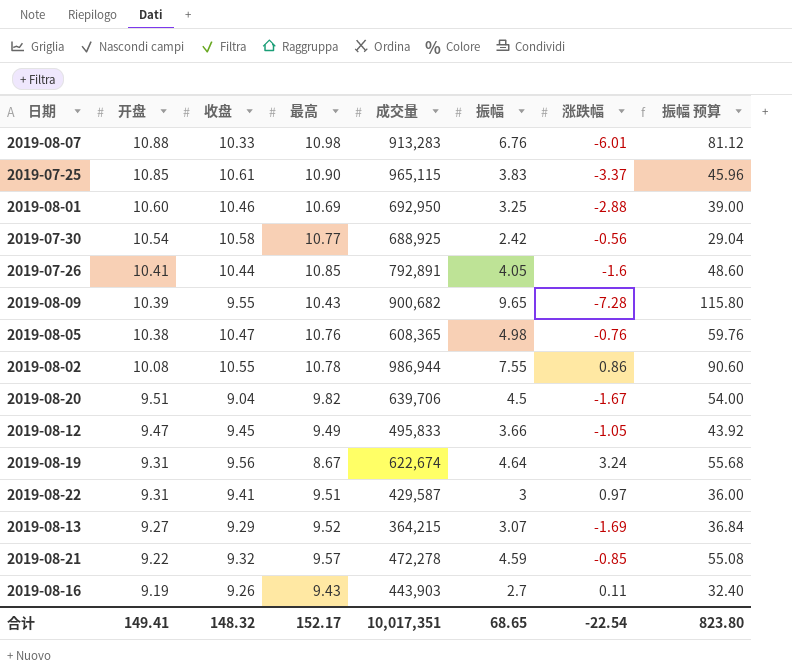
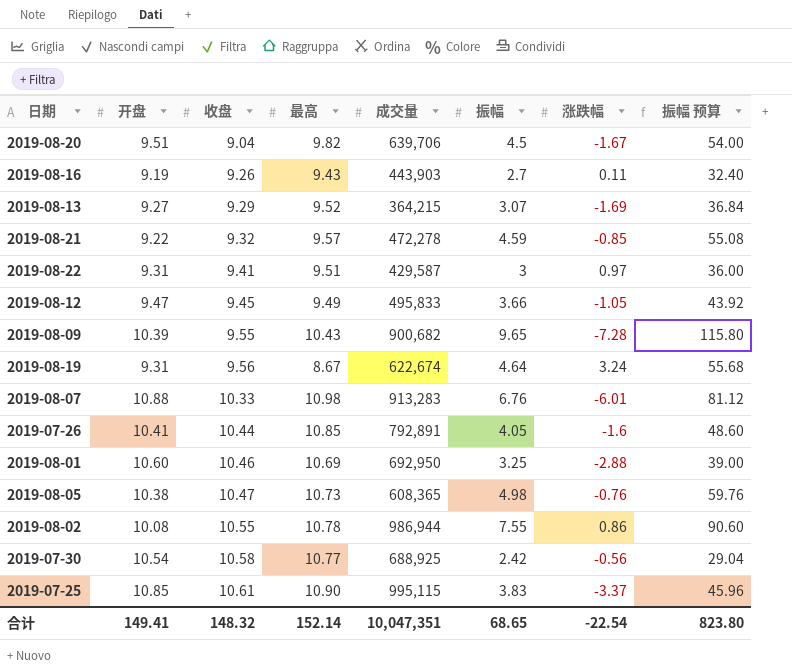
row order: 开盘 descending -> 收盘 ascending
2019-08-05 | 最高: 10.76 -> 10.73
2019-07-25 | 成交量: 965,115 -> 995,115
合计 | 最高: 152.17 -> 152.14
合计 | 成交量: 10,017,351 -> 10,047,351

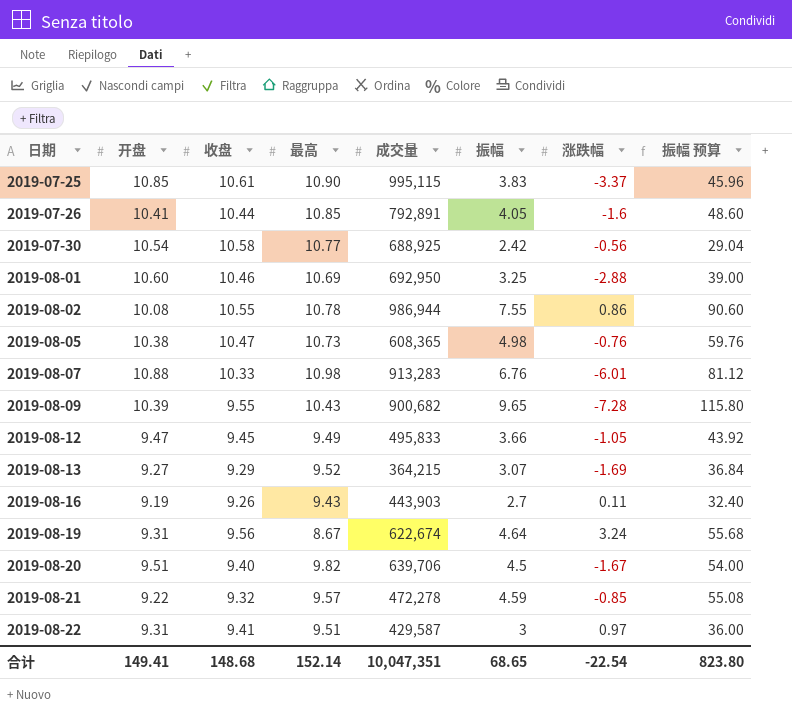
row order: 收盘 ascending -> 日期 ascending
2019-08-20 | 收盘: 9.04 -> 9.40
合计 | 收盘: 148.32 -> 148.68

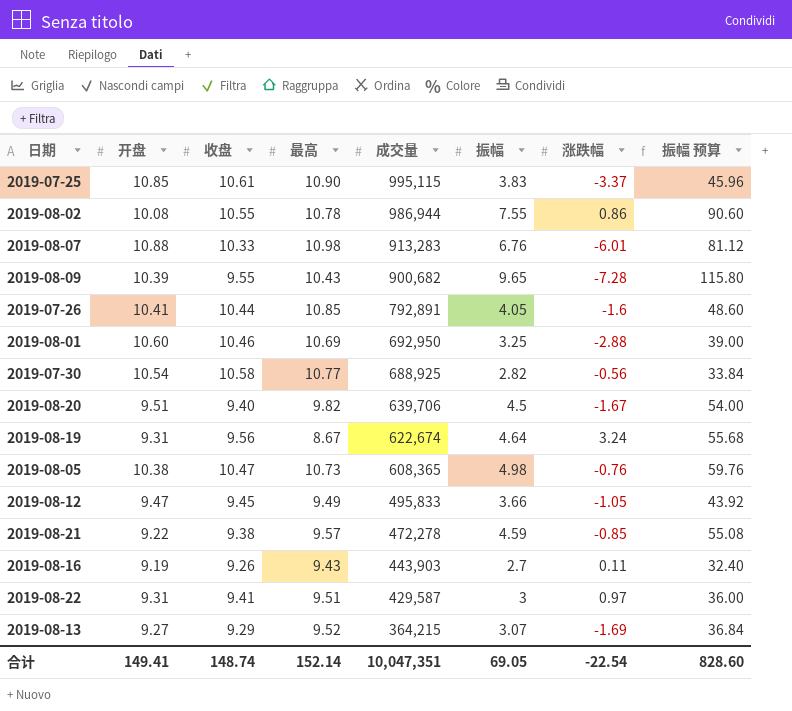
row order: 日期 ascending -> 成交量 descending
2019-07-30 | 振幅: 2.42 -> 2.82
2019-07-30 | 振幅 预算: 29.04 -> 33.84
2019-08-21 | 收盘: 9.32 -> 9.38
合计 | 收盘: 148.68 -> 148.74
合计 | 振幅: 68.65 -> 69.05
合计 | 振幅 预算: 823.80 -> 828.60

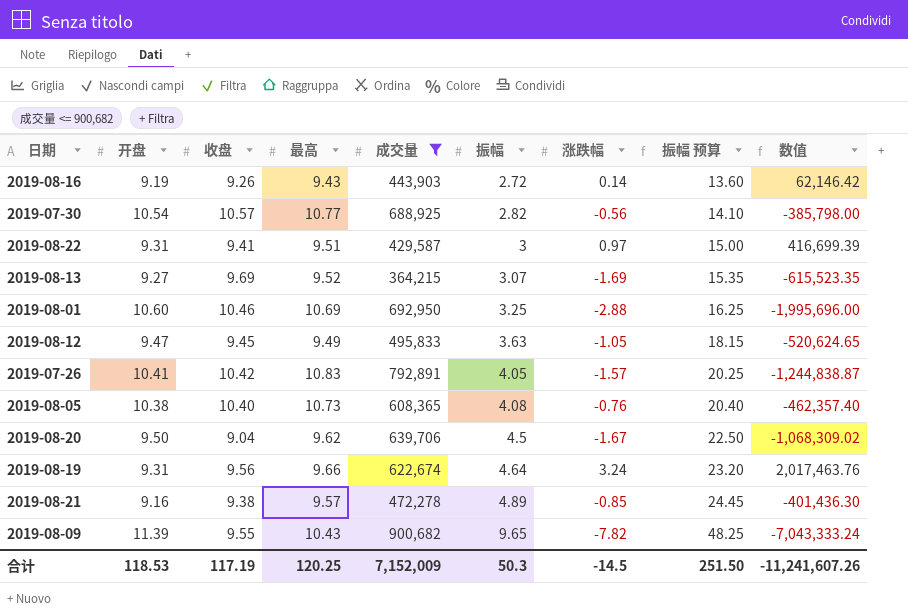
filter: none -> 成交量 <= 900,682
row order: 成交量 descending -> 振幅 ascending
column 振幅 预算 | formula: [振幅] * 12 -> [振幅] * 5
column 数值 | formula: none -> [成交量] * [涨跌幅]
2019-08-16 | 振幅: 2.7 -> 2.72
2019-08-16 | 涨跌幅: 0.11 -> 0.14
2019-07-30 | 收盘: 10.58 -> 10.57
2019-08-13 | 收盘: 9.29 -> 9.69
2019-08-12 | 振幅: 3.66 -> 3.63
2019-07-26 | 收盘: 10.44 -> 10.42
2019-07-26 | 最高: 10.85 -> 10.83
2019-07-26 | 涨跌幅: -1.6 -> -1.57
2019-08-05 | 收盘: 10.47 -> 10.40
2019-08-05 | 振幅: 4.98 -> 4.08
2019-08-20 | 开盘: 9.51 -> 9.50
2019-08-20 | 收盘: 9.40 -> 9.04
2019-08-20 | 最高: 9.82 -> 9.62
2019-08-19 | 最高: 8.67 -> 9.66
2019-08-21 | 开盘: 9.22 -> 9.16
2019-08-21 | 振幅: 4.59 -> 4.89
2019-08-09 | 开盘: 10.39 -> 11.39
2019-08-09 | 涨跌幅: -7.28 -> -7.82
合计 | 开盘: 149.41 -> 118.53
合计 | 收盘: 148.74 -> 117.19
合计 | 最高: 152.14 -> 120.25
合计 | 成交量: 10,047,351 -> 7,152,009
合计 | 振幅: 69.05 -> 50.3
合计 | 涨跌幅: -22.54 -> -14.5
合计 | 振幅 预算: 828.60 -> 251.50

